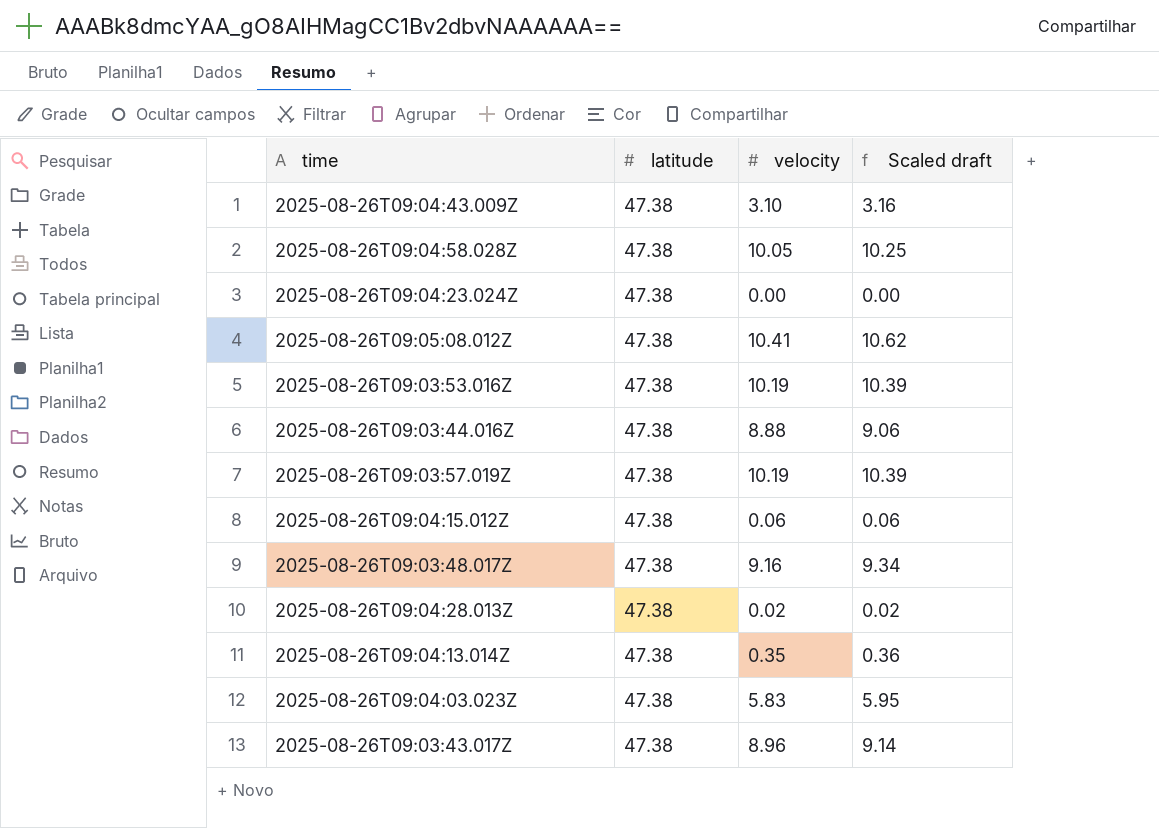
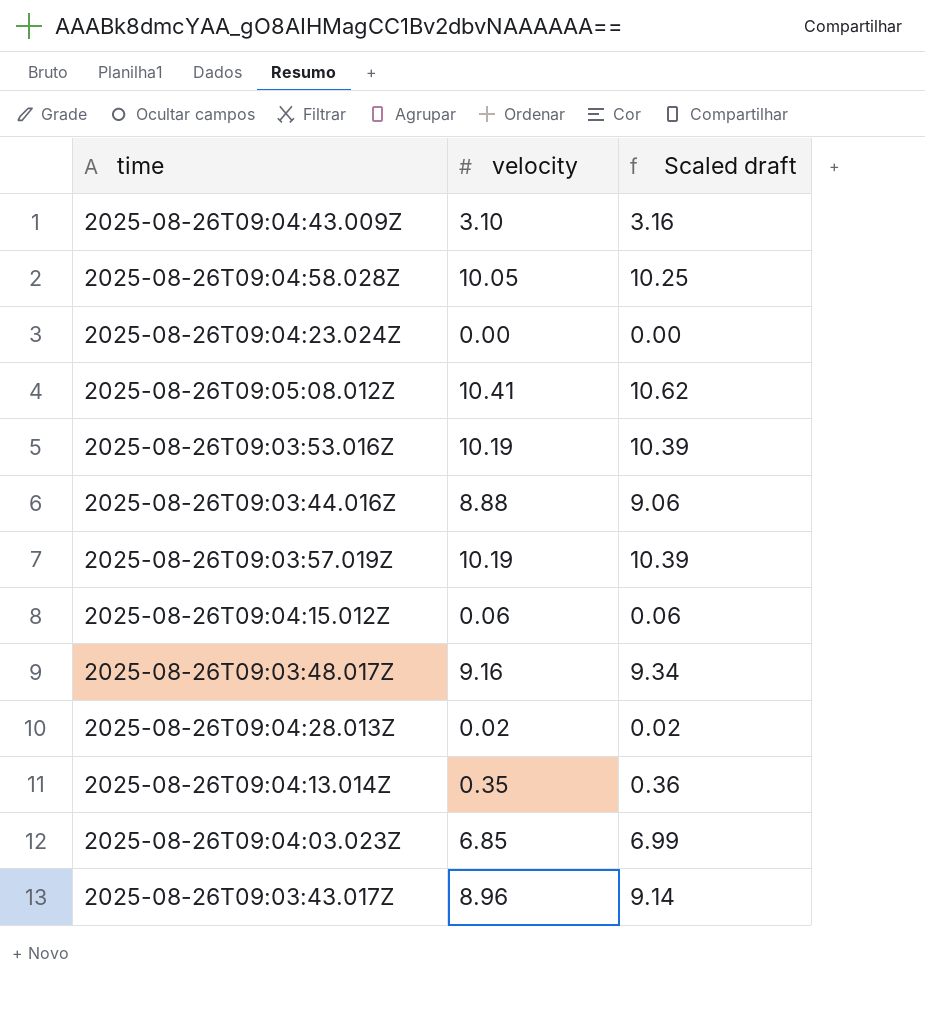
column latitude | position: 2 -> none
2025-08-26T09:04:03.023Z | velocity: 5.83 -> 6.85
2025-08-26T09:04:03.023Z | Scaled draft: 5.95 -> 6.99

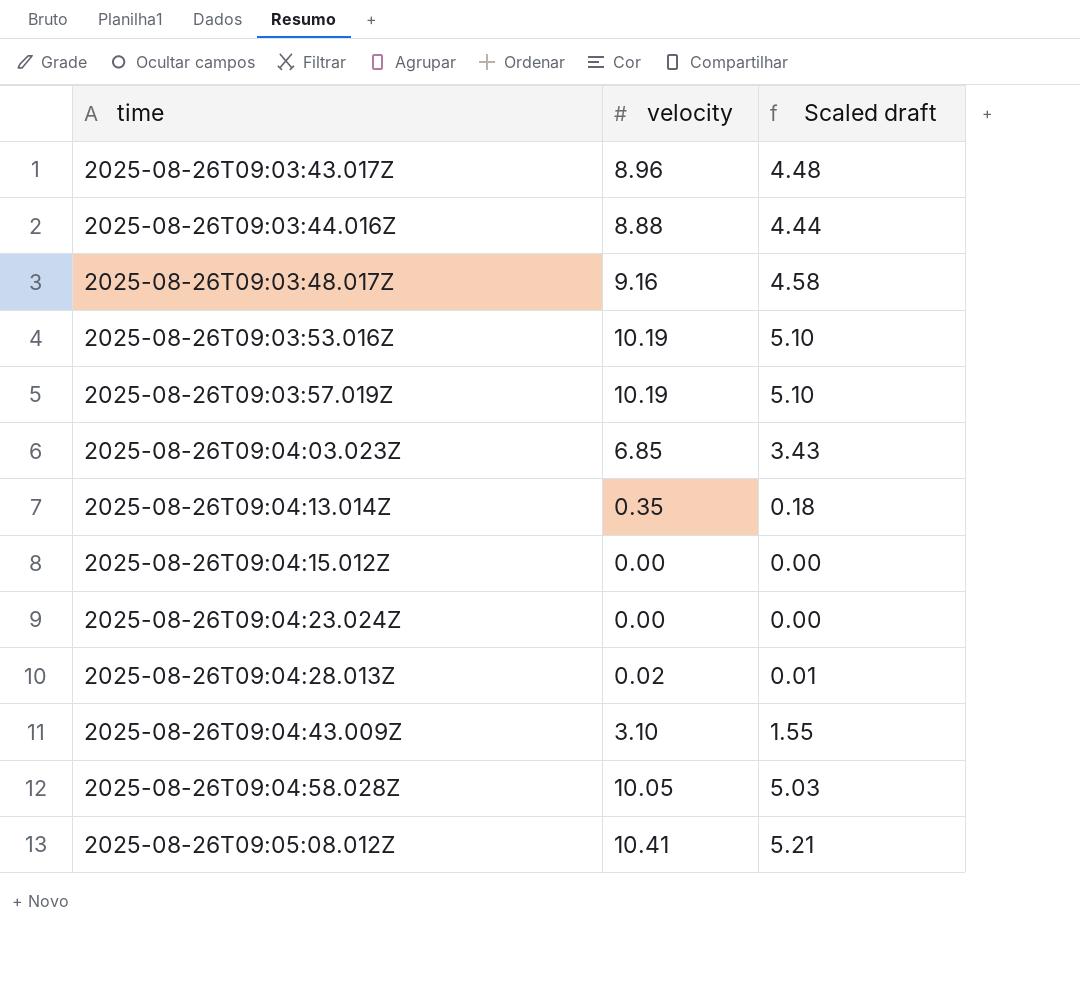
row order: none -> time ascending
column Scaled draft | formula: [velocity] * 1.02 -> [velocity] * 0.5
2025-08-26T09:04:15.012Z | velocity: 0.06 -> 0.00

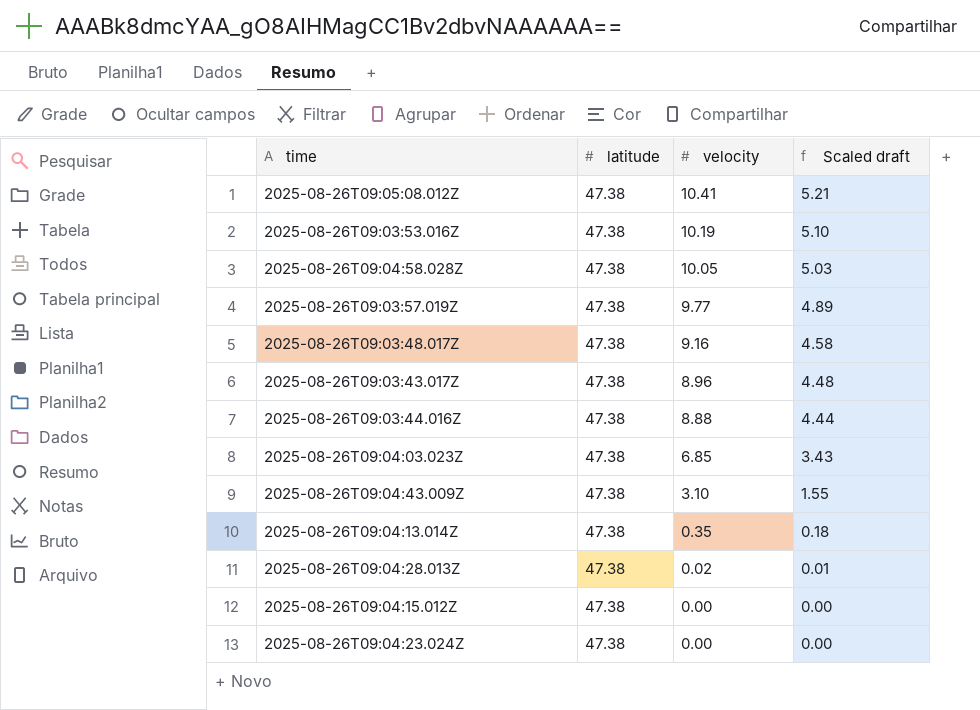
row order: time ascending -> velocity descending
column latitude | position: none -> 2
2025-08-26T09:03:57.019Z | velocity: 10.19 -> 9.77
2025-08-26T09:03:57.019Z | Scaled draft: 5.10 -> 4.89

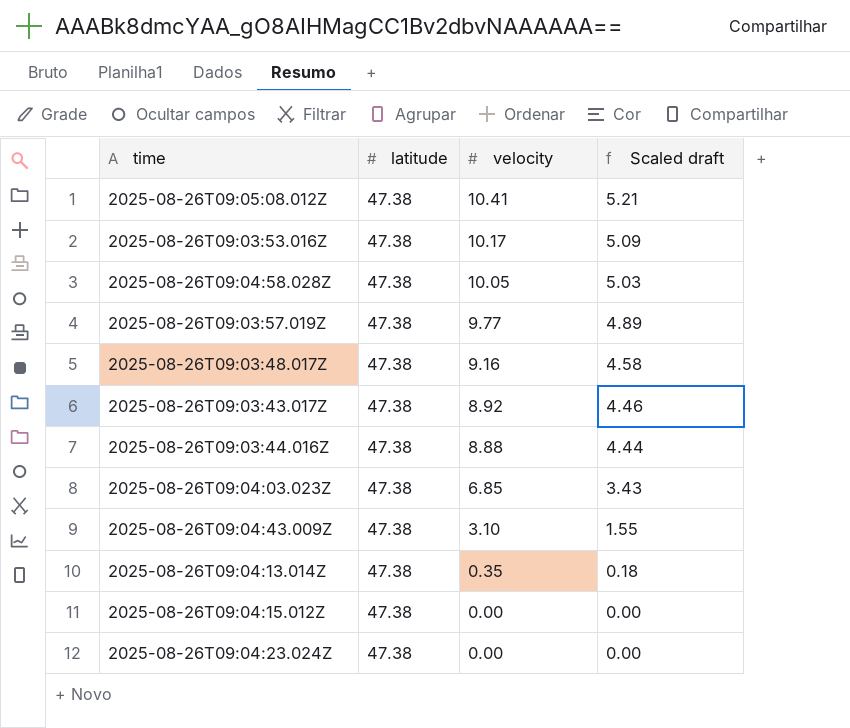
row 2025-08-26T09:04:28.013Z: 47.38 | 0.02 | 0.01 -> none
2025-08-26T09:03:53.016Z | velocity: 10.19 -> 10.17
2025-08-26T09:03:53.016Z | Scaled draft: 5.10 -> 5.09
2025-08-26T09:03:43.017Z | velocity: 8.96 -> 8.92
2025-08-26T09:03:43.017Z | Scaled draft: 4.48 -> 4.46

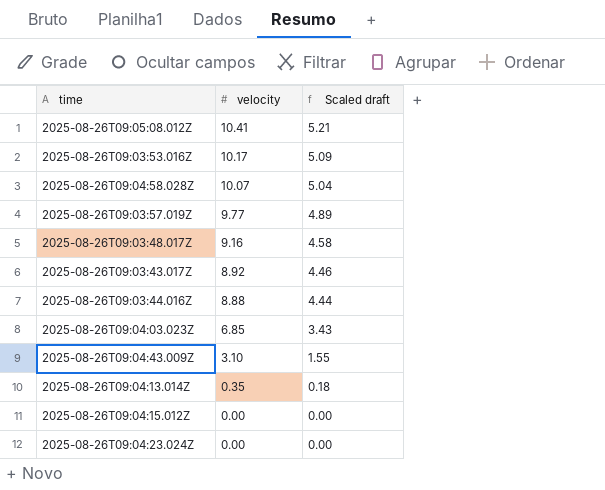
column latitude | position: 2 -> none
2025-08-26T09:04:58.028Z | velocity: 10.05 -> 10.07
2025-08-26T09:04:58.028Z | Scaled draft: 5.03 -> 5.04

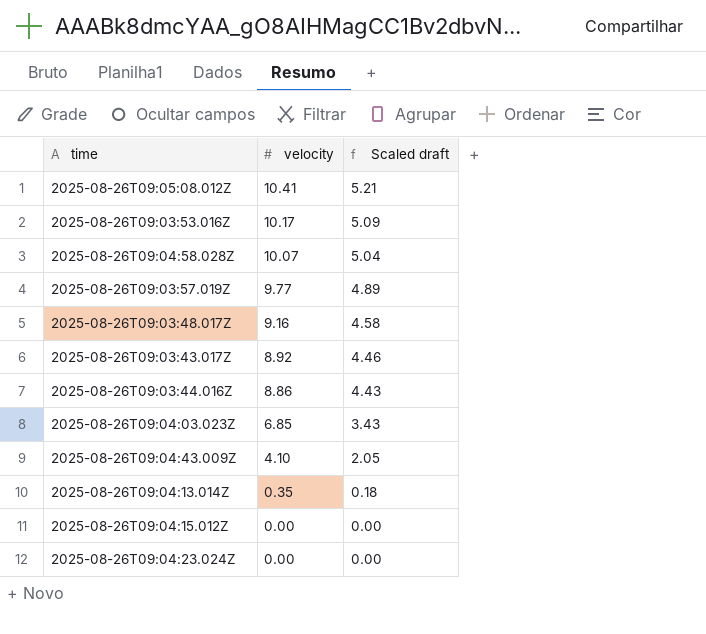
2025-08-26T09:03:44.016Z | velocity: 8.88 -> 8.86
2025-08-26T09:03:44.016Z | Scaled draft: 4.44 -> 4.43
2025-08-26T09:04:43.009Z | velocity: 3.10 -> 4.10
2025-08-26T09:04:43.009Z | Scaled draft: 1.55 -> 2.05

